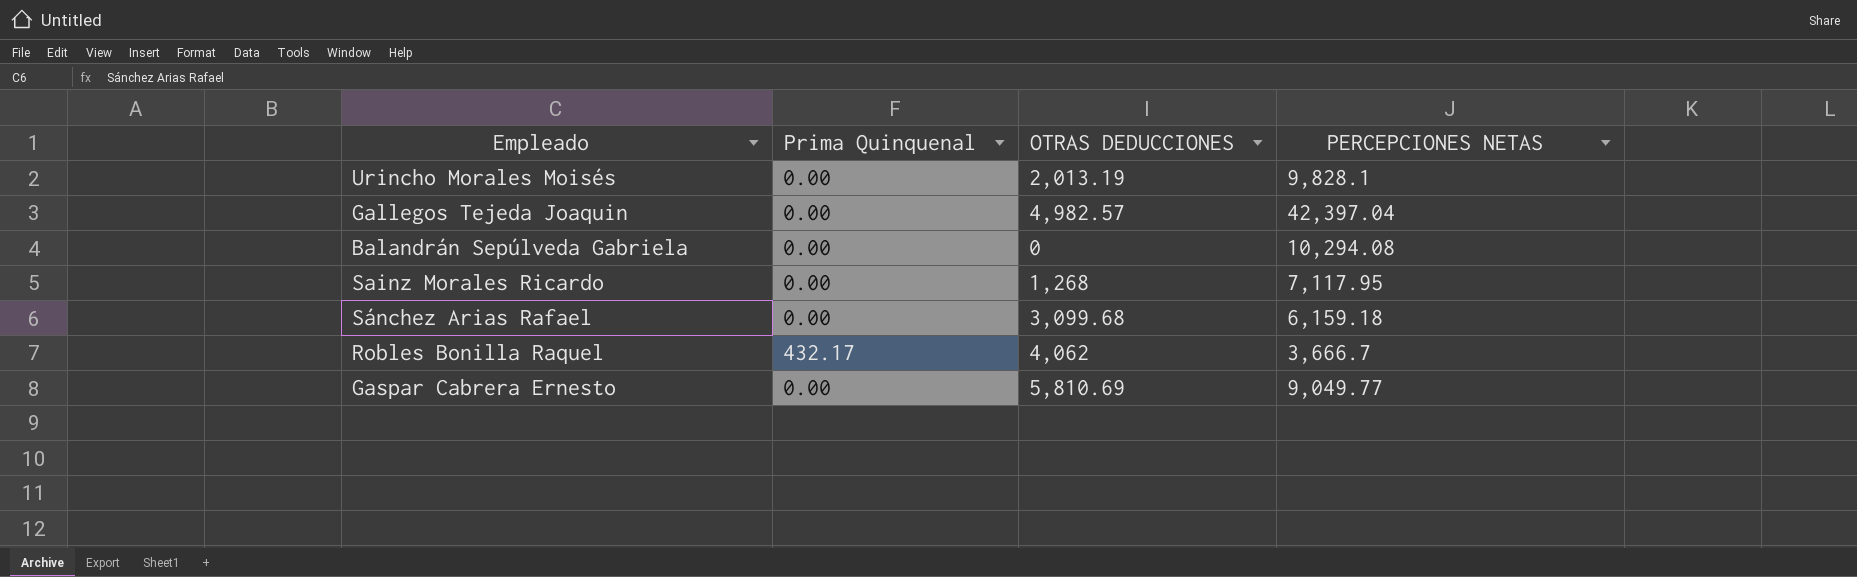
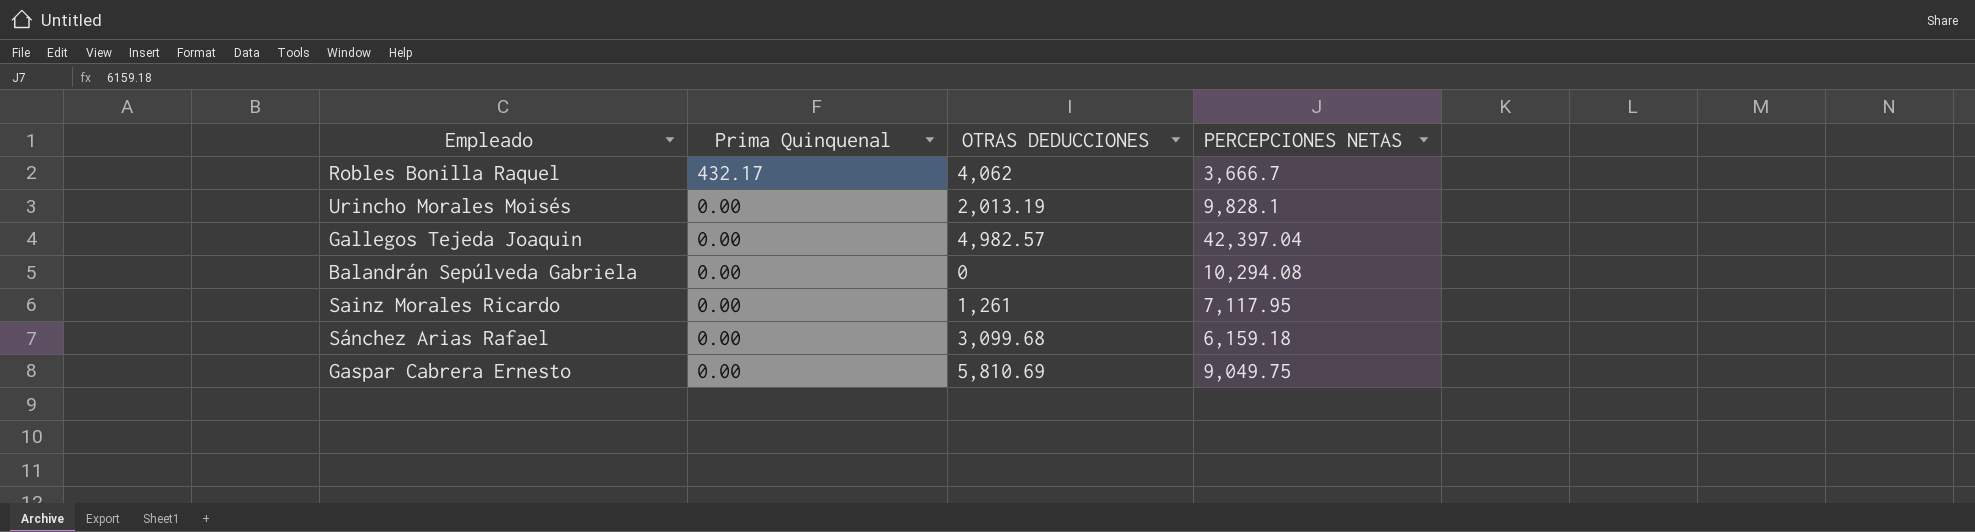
row order: none -> Prima Quinquenal descending
Sainz Morales Ricardo | OTRAS DEDUCCIONES: 1,268 -> 1,261
Gaspar Cabrera Ernesto | PERCEPCIONES NETAS: 9,049.77 -> 9,049.75

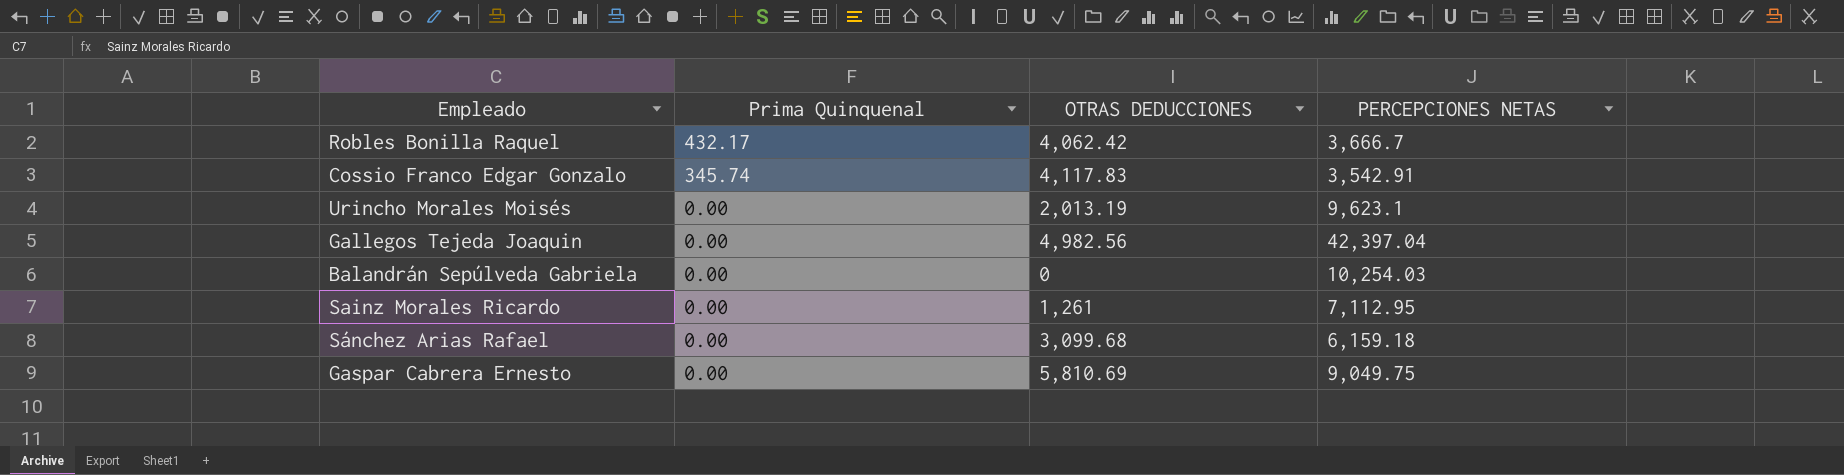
Robles Bonilla Raquel | OTRAS DEDUCCIONES: 4,062 -> 4,062.42
row Cossio Franco Edgar Gonzalo: none -> 345.74 | 4,117.83 | 3,542.91
Urincho Morales Moisés | PERCEPCIONES NETAS: 9,828.1 -> 9,623.1
Gallegos Tejeda Joaquin | OTRAS DEDUCCIONES: 4,982.57 -> 4,982.56
Balandrán Sepúlveda Gabriela | PERCEPCIONES NETAS: 10,294.08 -> 10,254.03
Sainz Morales Ricardo | PERCEPCIONES NETAS: 7,117.95 -> 7,112.95

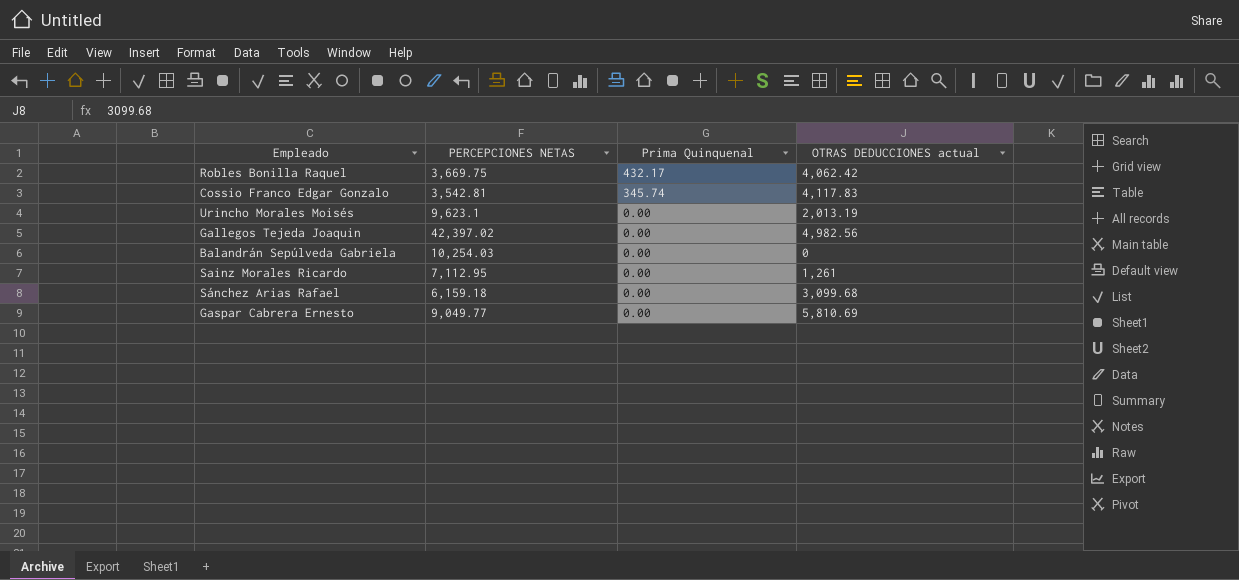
column PERCEPCIONES NETAS | position: 4 -> 2
column name: OTRAS DEDUCCIONES -> OTRAS DEDUCCIONES actual
Robles Bonilla Raquel | PERCEPCIONES NETAS: 3,666.7 -> 3,669.75
Cossio Franco Edgar Gonzalo | PERCEPCIONES NETAS: 3,542.91 -> 3,542.81
Gallegos Tejeda Joaquin | PERCEPCIONES NETAS: 42,397.04 -> 42,397.02
Gaspar Cabrera Ernesto | PERCEPCIONES NETAS: 9,049.75 -> 9,049.77

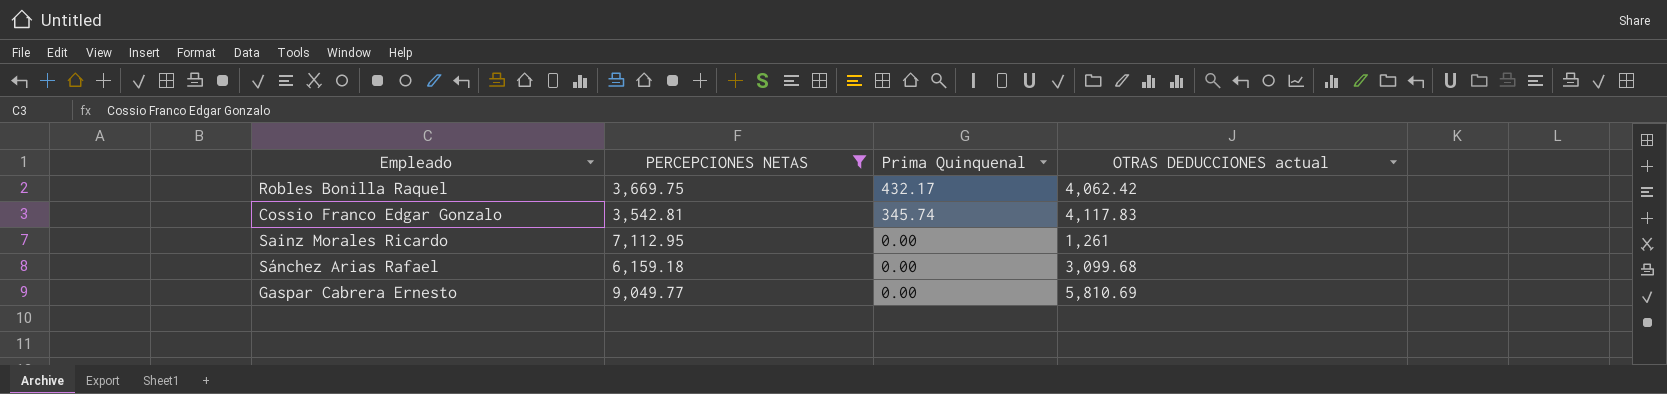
filter: none -> PERCEPCIONES NETAS <= 9,049.77

